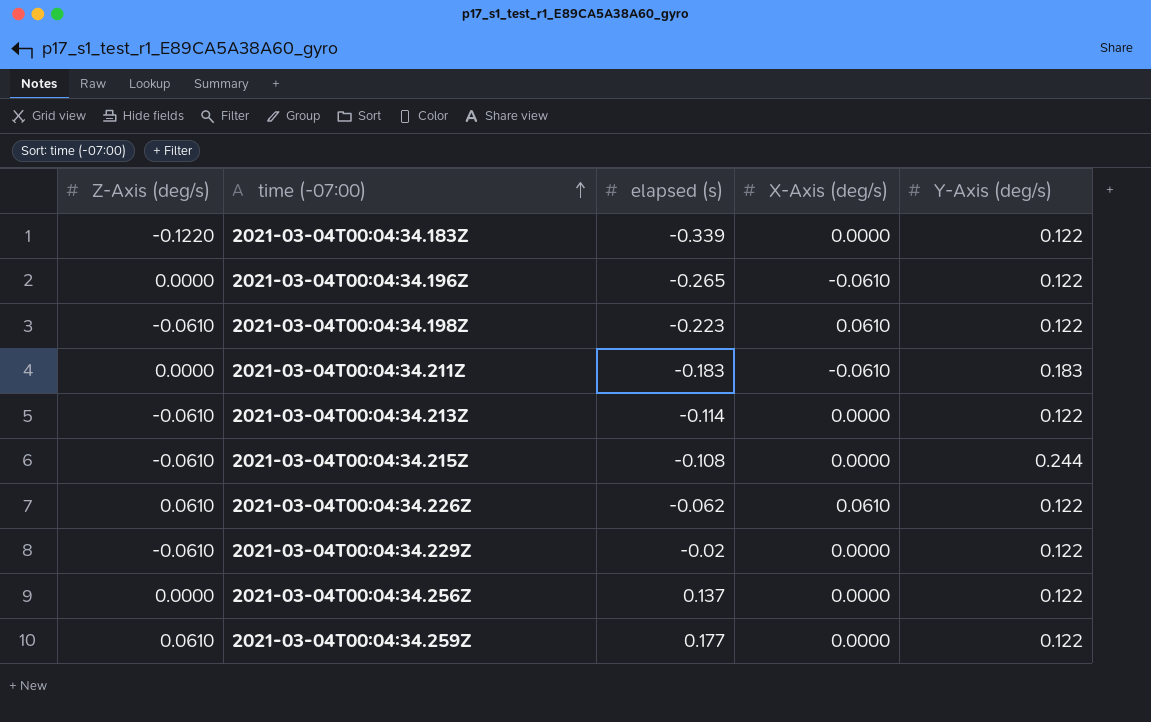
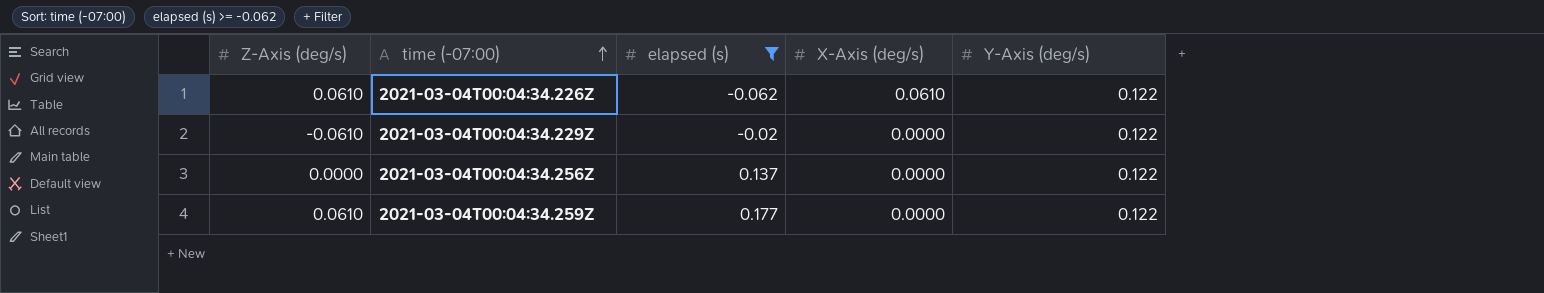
filter: none -> elapsed (s) >= -0.062

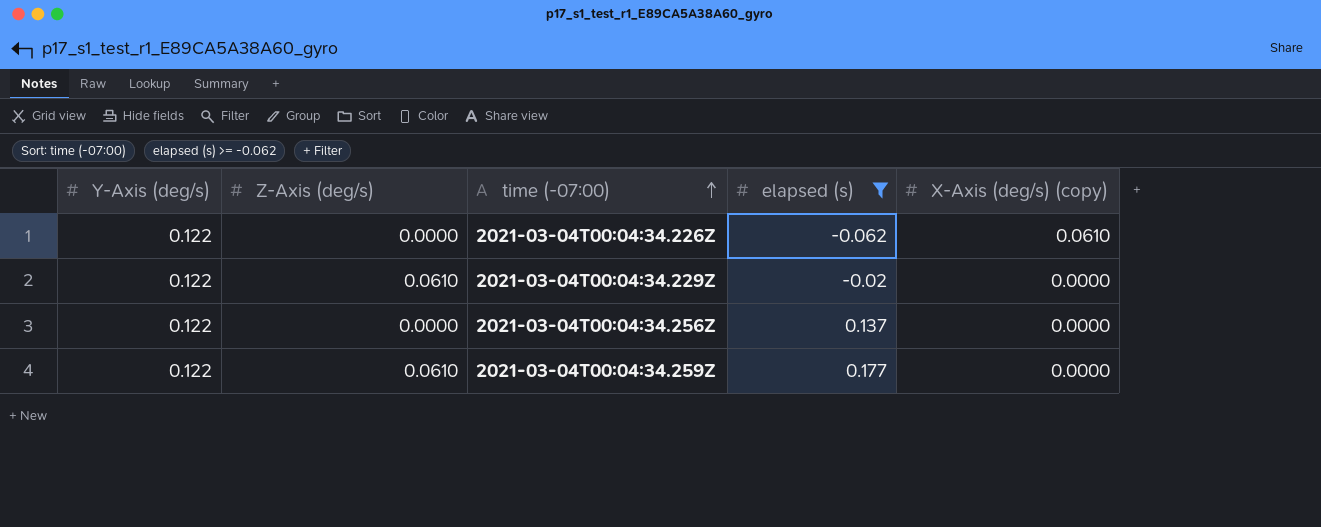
column Y-Axis (deg/s) | position: 5 -> 1
column name: X-Axis (deg/s) -> X-Axis (deg/s) (copy)
2021-03-04T00:04:34.226Z | Z-Axis (deg/s): 0.0610 -> 0.0000
2021-03-04T00:04:34.229Z | Z-Axis (deg/s): -0.0610 -> 0.0610

